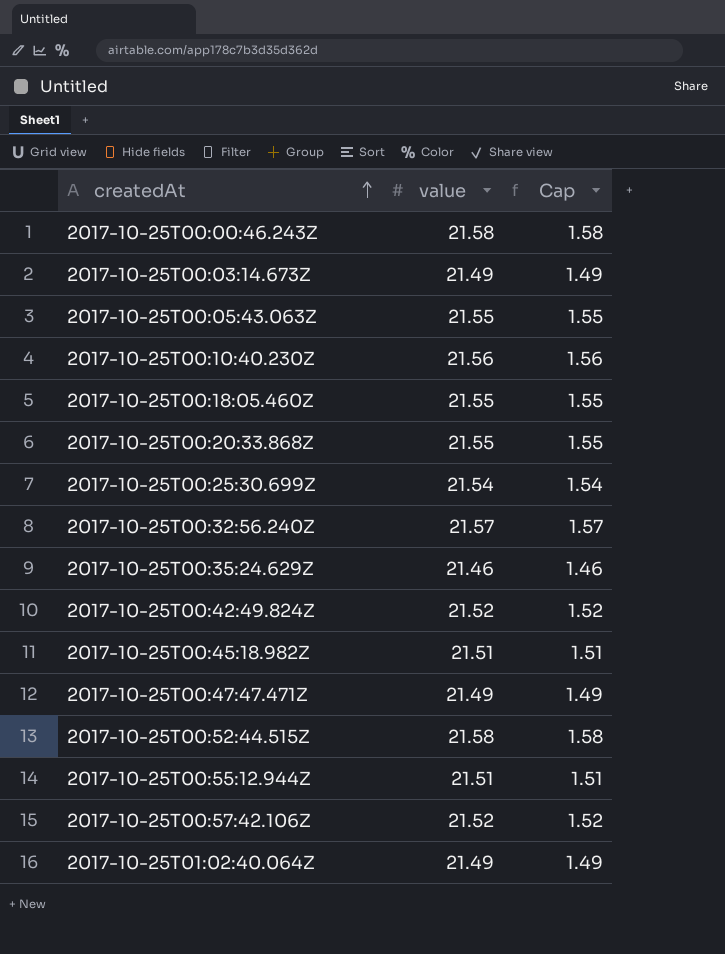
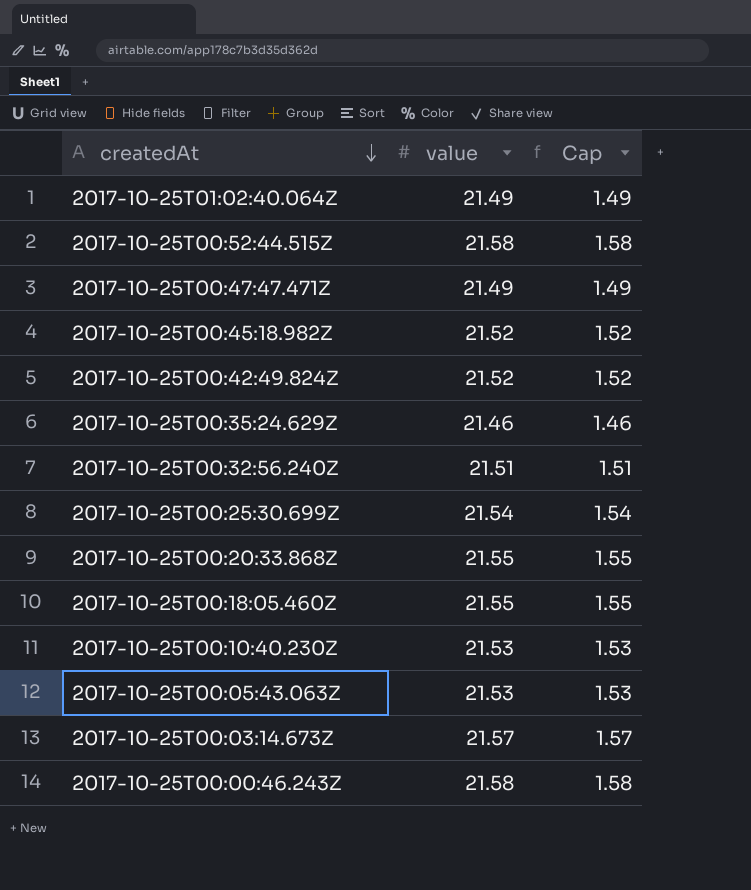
row order: createdAt ascending -> createdAt descending
row 2017-10-25T00:55:12.944Z: 21.51 | 1.51 -> none
row 2017-10-25T00:57:42.106Z: 21.52 | 1.52 -> none
2017-10-25T00:45:18.982Z | value: 21.51 -> 21.52
2017-10-25T00:45:18.982Z | Cap: 1.51 -> 1.52
2017-10-25T00:32:56.240Z | value: 21.57 -> 21.51
2017-10-25T00:32:56.240Z | Cap: 1.57 -> 1.51
2017-10-25T00:10:40.230Z | value: 21.56 -> 21.53
2017-10-25T00:10:40.230Z | Cap: 1.56 -> 1.53
2017-10-25T00:05:43.063Z | value: 21.55 -> 21.53
2017-10-25T00:05:43.063Z | Cap: 1.55 -> 1.53
2017-10-25T00:03:14.673Z | value: 21.49 -> 21.57
2017-10-25T00:03:14.673Z | Cap: 1.49 -> 1.57

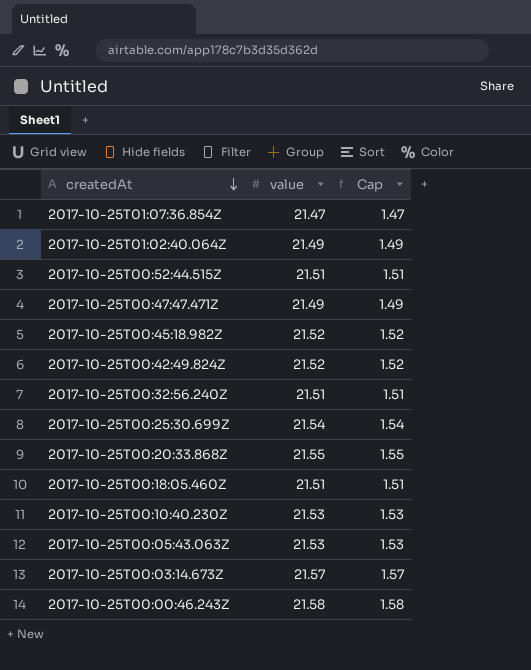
row 2017-10-25T00:35:24.629Z: 21.46 | 1.46 -> none
row 2017-10-25T01:07:36.854Z: none -> 21.47 | 1.47
2017-10-25T00:52:44.515Z | value: 21.58 -> 21.51
2017-10-25T00:52:44.515Z | Cap: 1.58 -> 1.51
2017-10-25T00:18:05.460Z | value: 21.55 -> 21.51
2017-10-25T00:18:05.460Z | Cap: 1.55 -> 1.51

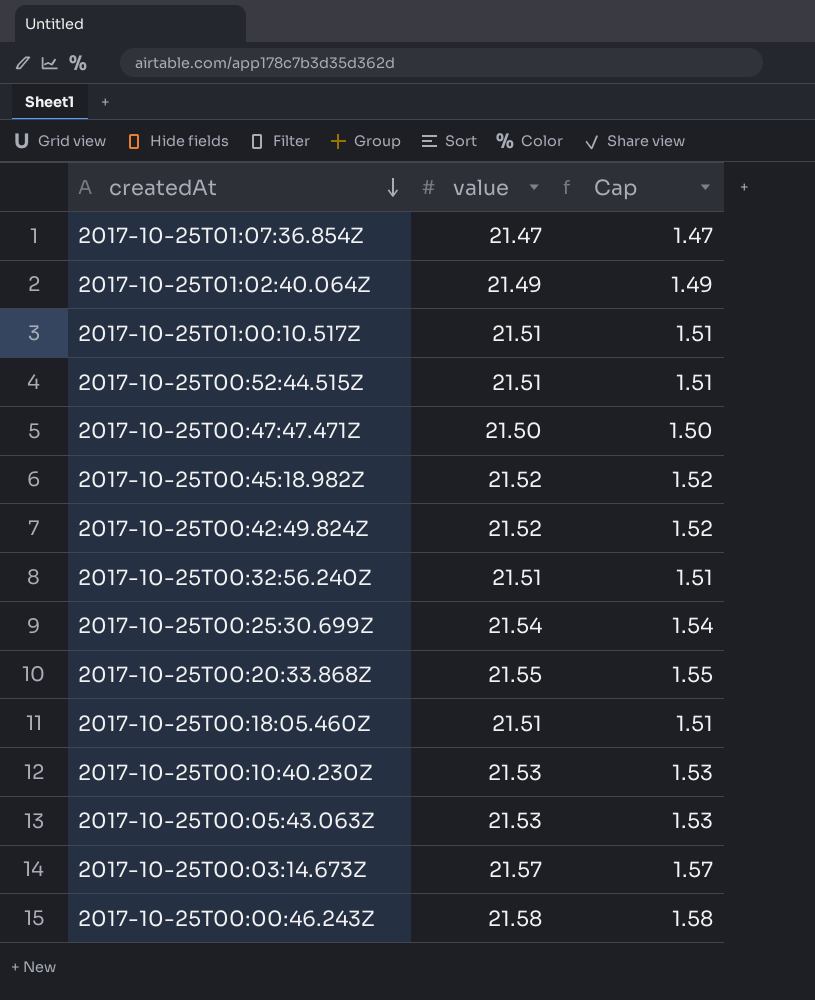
row 2017-10-25T01:00:10.517Z: none -> 21.51 | 1.51
2017-10-25T00:47:47.471Z | value: 21.49 -> 21.50
2017-10-25T00:47:47.471Z | Cap: 1.49 -> 1.50

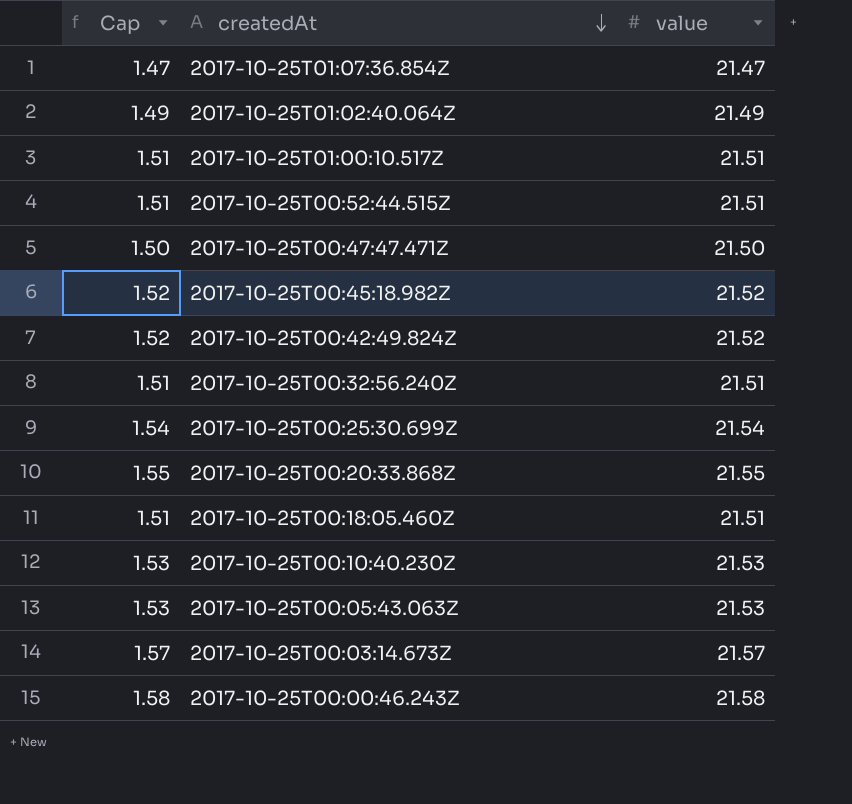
column Cap | position: 3 -> 1

